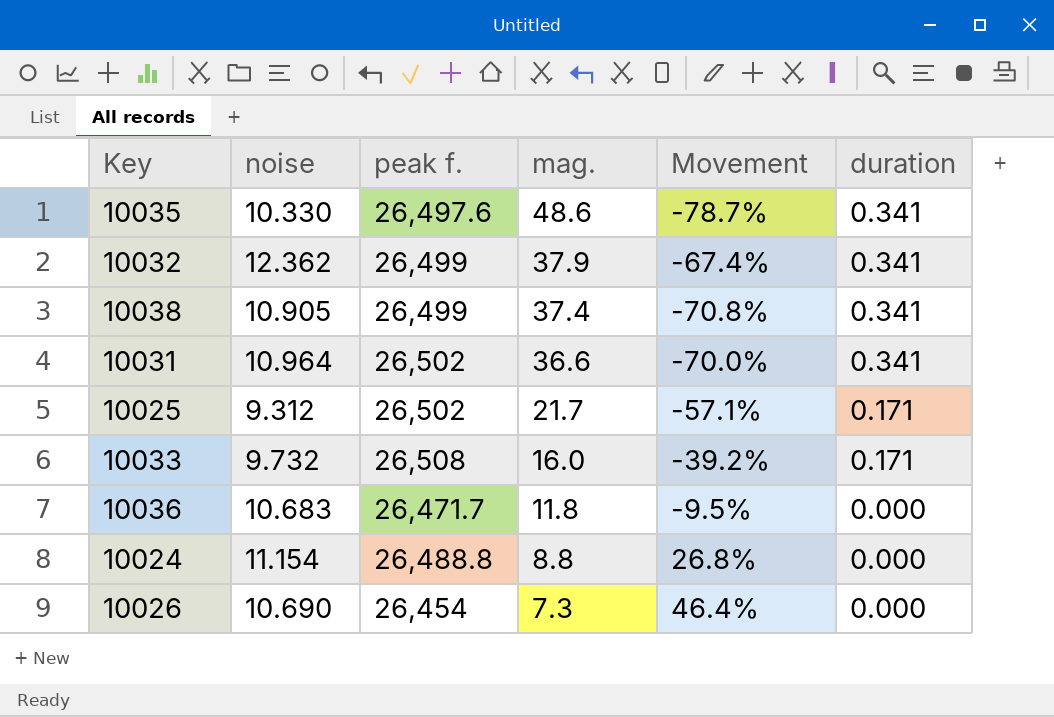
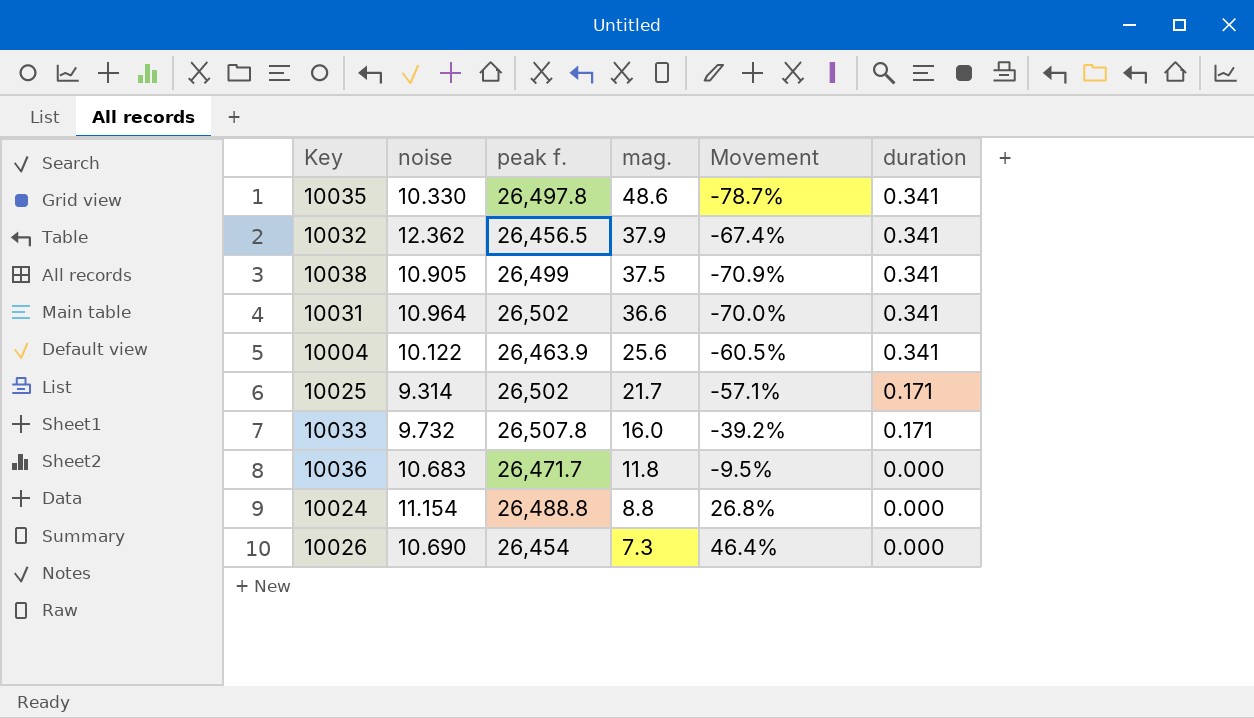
10035 | peak f.: 26,497.6 -> 26,497.8
10032 | peak f.: 26,499 -> 26,456.5
10038 | mag.: 37.4 -> 37.5
10038 | Movement: -70.8% -> -70.9%
row 10004: none -> 10.122 | 26,463.9 | 25.6 | -60.5% | 0.341
10025 | noise: 9.312 -> 9.314
10033 | peak f.: 26,508 -> 26,507.8

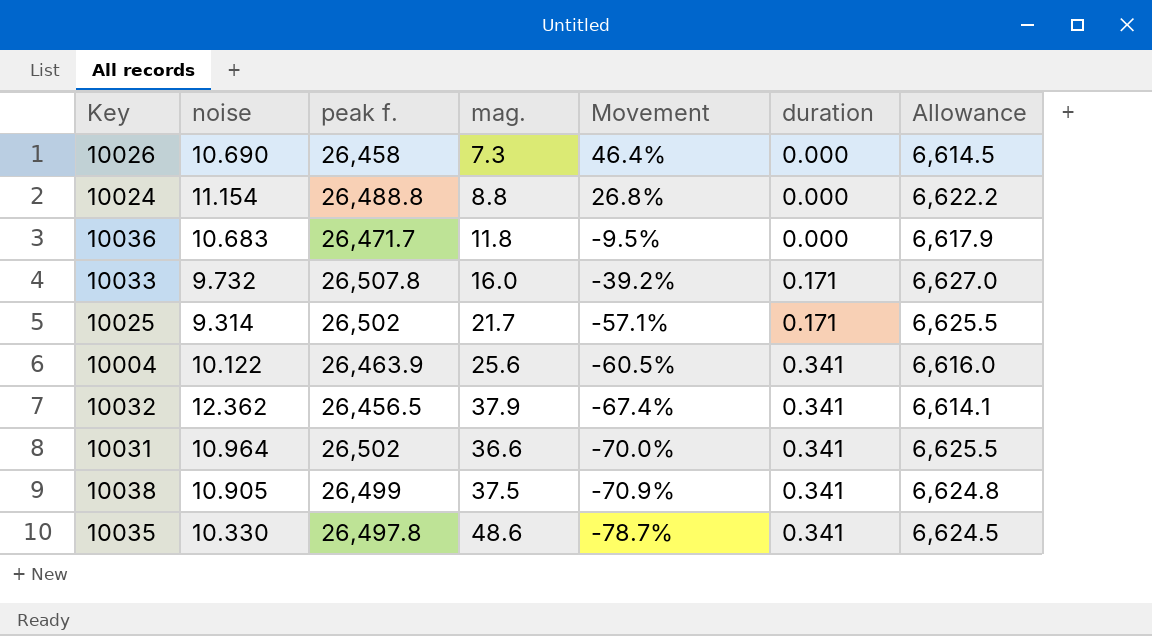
row order: mag. descending -> Movement descending
column Allowance | formula: none -> [peak f.] * 0.25
10026 | peak f.: 26,454 -> 26,458

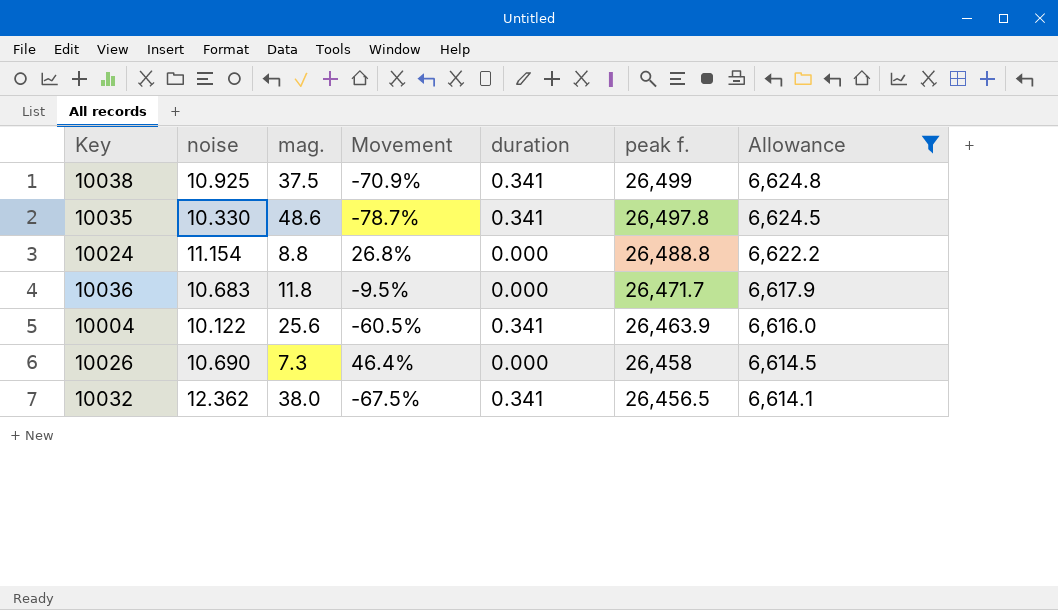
filter: none -> Allowance <= 6,624.8
row order: Movement descending -> peak f. descending
column peak f. | position: 3 -> 6
10038 | noise: 10.905 -> 10.925
10032 | mag.: 37.9 -> 38.0
10032 | Movement: -67.4% -> -67.5%

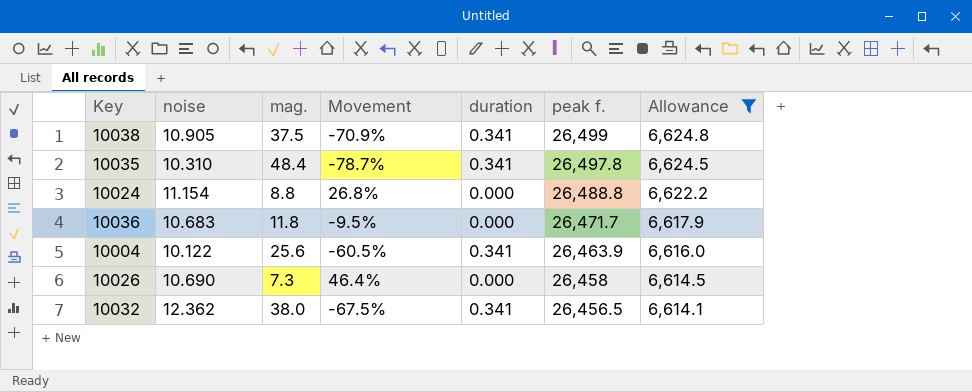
10038 | noise: 10.925 -> 10.905
10035 | noise: 10.330 -> 10.310
10035 | mag.: 48.6 -> 48.4

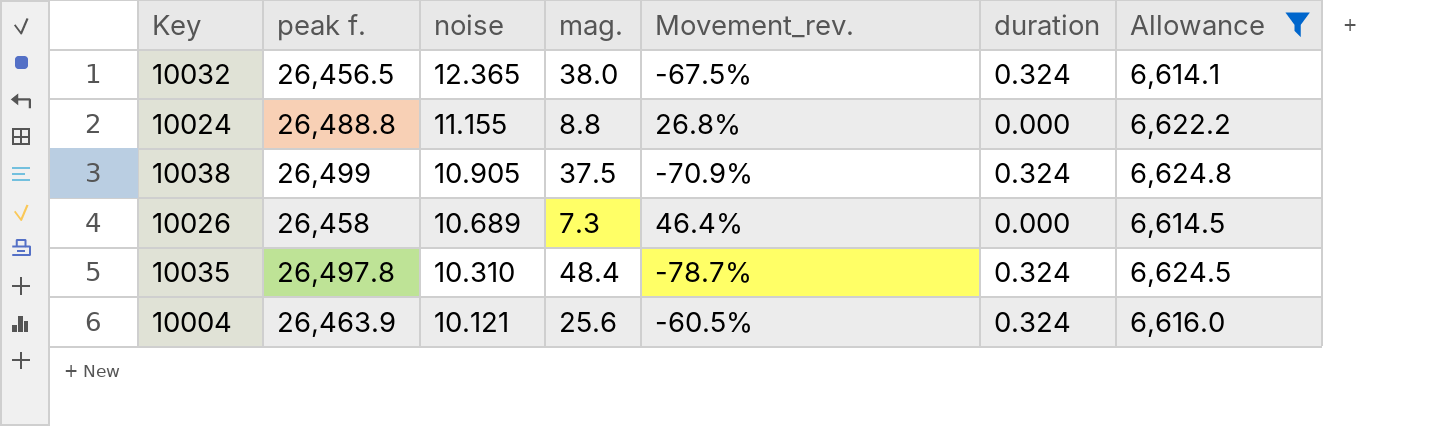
row order: peak f. descending -> noise descending
column peak f. | position: 6 -> 2
column name: Movement -> Movement_rev.
row 10036: 10.683 | 11.8 | -9.5% | 0.000 | 26,471.7 | 6,617.9 -> none
10032 | noise: 12.362 -> 12.365
10032 | duration: 0.341 -> 0.324
10024 | noise: 11.154 -> 11.155
10038 | duration: 0.341 -> 0.324
10026 | noise: 10.690 -> 10.689
10035 | duration: 0.341 -> 0.324
10004 | noise: 10.122 -> 10.121
10004 | duration: 0.341 -> 0.324

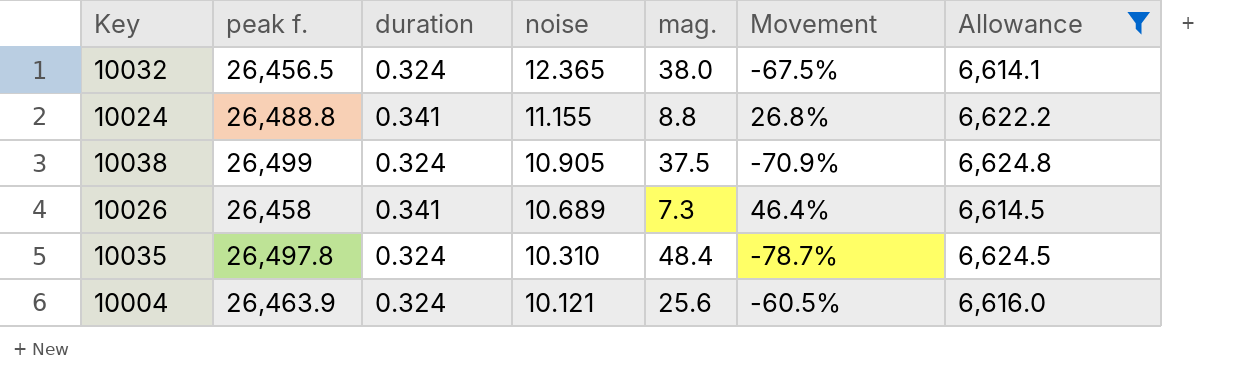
column duration | position: 6 -> 3
column name: Movement_rev. -> Movement
10024 | duration: 0.000 -> 0.341
10026 | duration: 0.000 -> 0.341

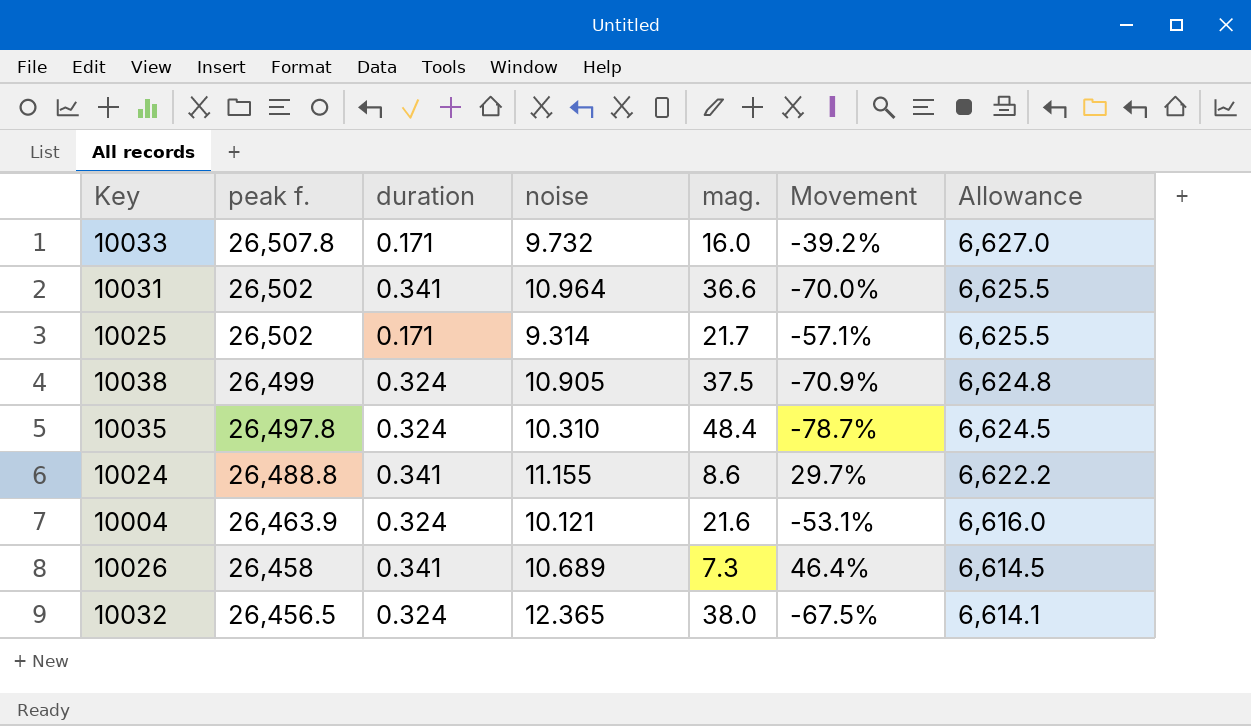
filter: Allowance <= 6,624.8 -> none
row order: noise descending -> peak f. descending
10024 | mag.: 8.8 -> 8.6
10024 | Movement: 26.8% -> 29.7%
10004 | mag.: 25.6 -> 21.6
10004 | Movement: -60.5% -> -53.1%

